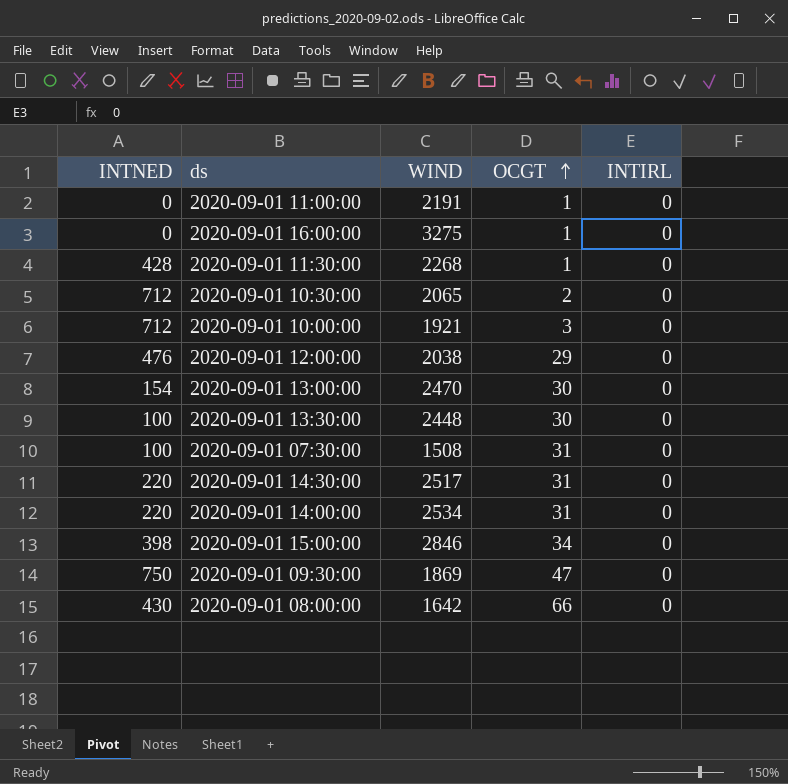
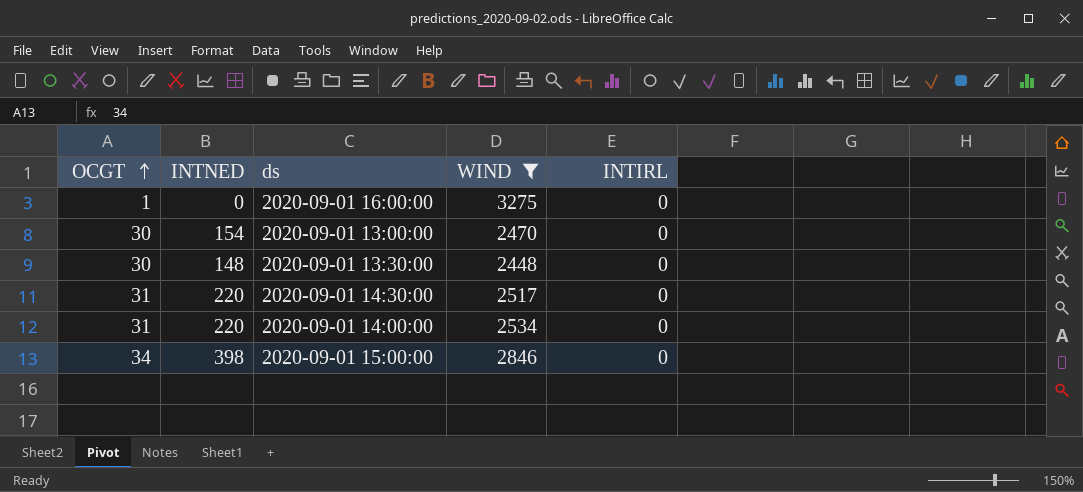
filter: none -> WIND >= 2448
column OCGT | position: 4 -> 1
2020-09-01 13:30:00 | INTNED: 100 -> 148

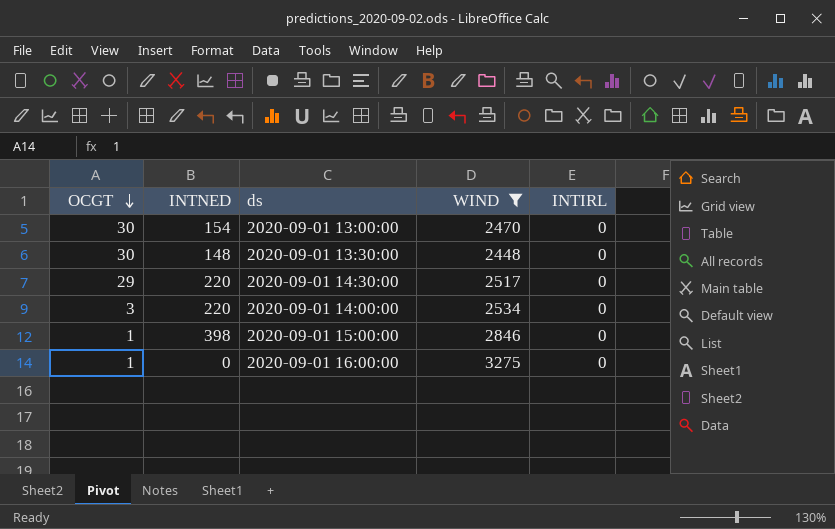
row order: OCGT ascending -> OCGT descending
2020-09-01 14:30:00 | OCGT: 31 -> 29
2020-09-01 14:00:00 | OCGT: 31 -> 3
2020-09-01 15:00:00 | OCGT: 34 -> 1

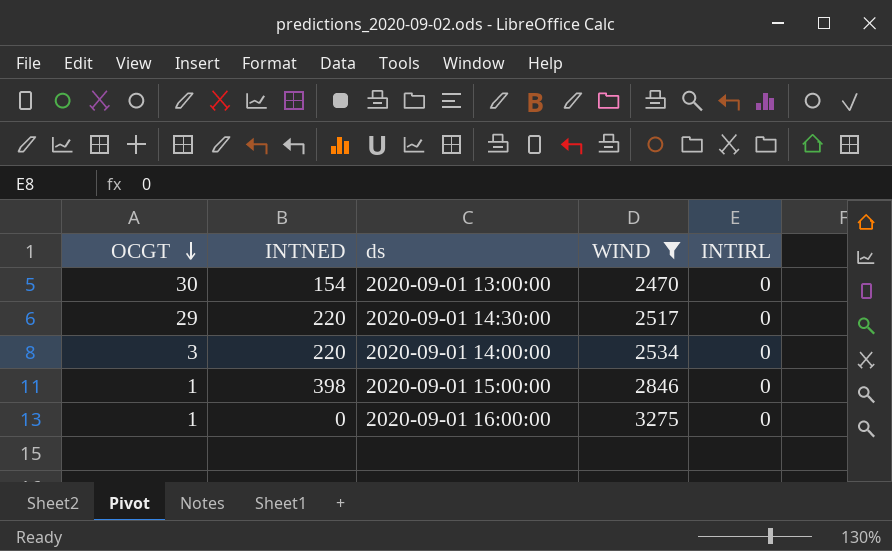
row 2020-09-01 13:30:00: 30 | 148 | 2448 | 0 -> none

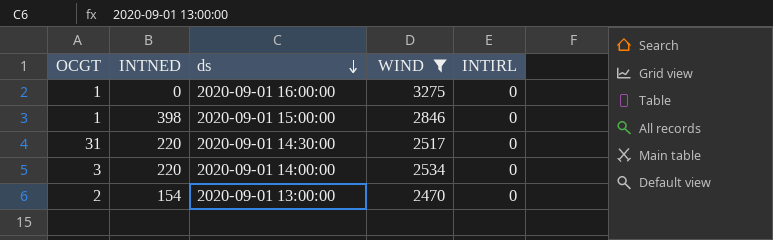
row order: OCGT descending -> ds descending
2020-09-01 14:30:00 | OCGT: 29 -> 31
2020-09-01 13:00:00 | OCGT: 30 -> 2

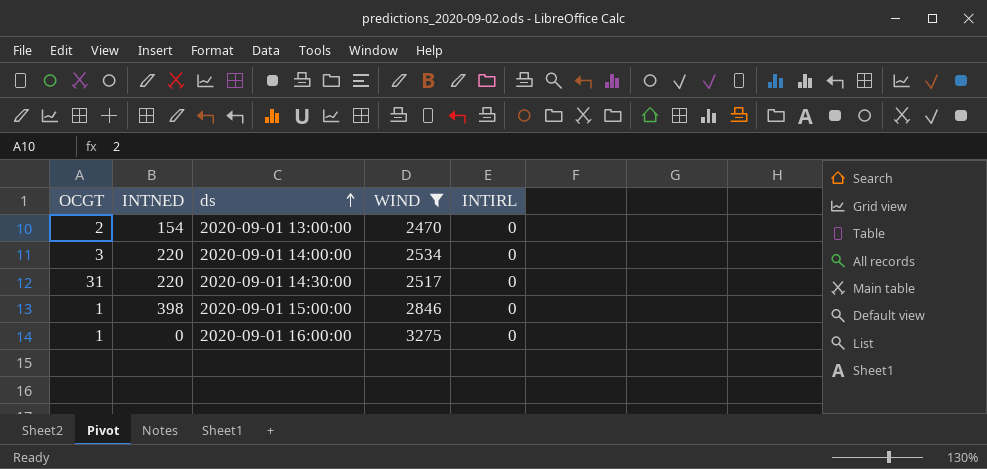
row order: ds descending -> ds ascending

